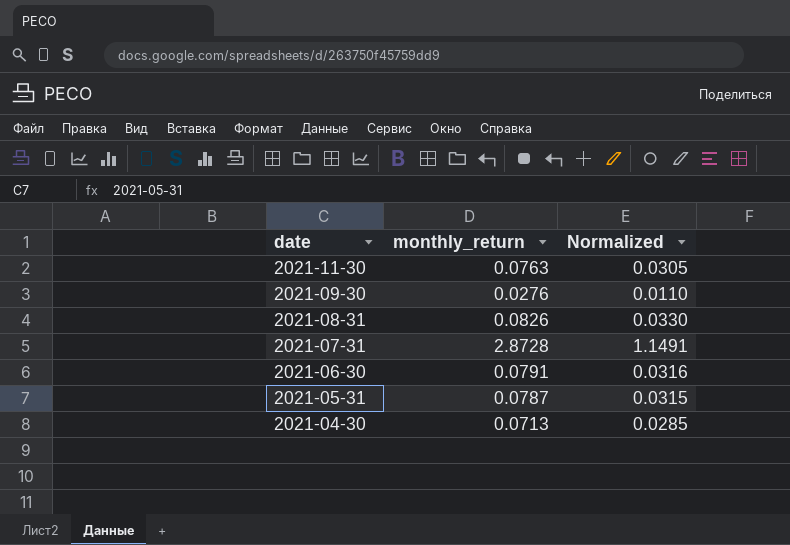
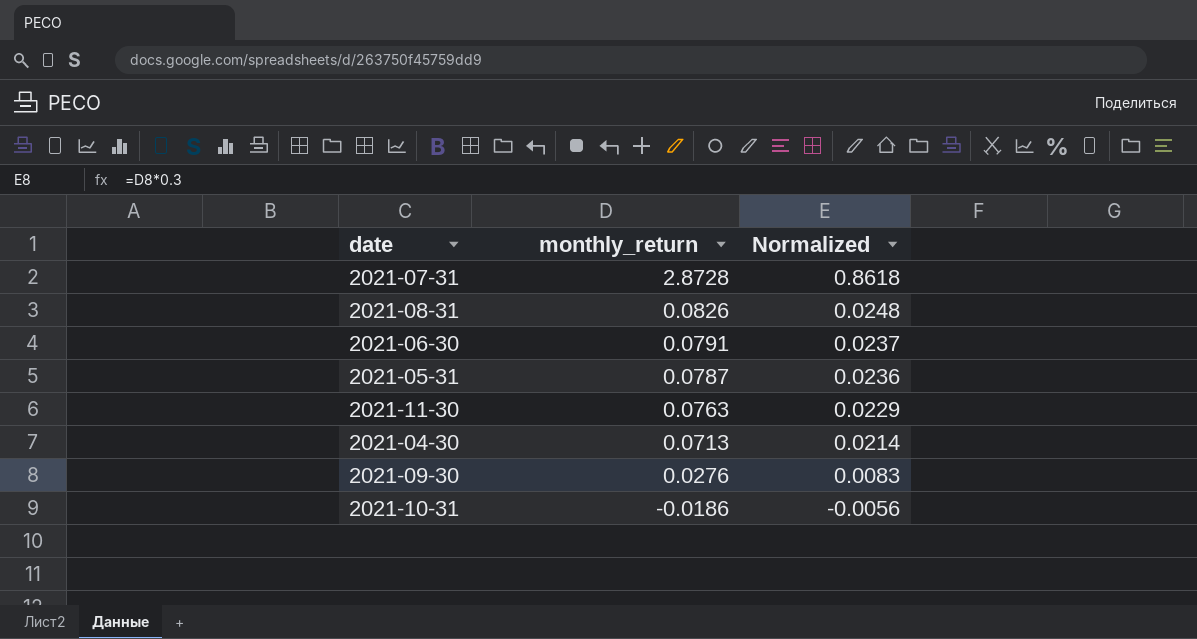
row order: date descending -> monthly_return descending
column Normalized | formula: [monthly_return] * 0.4 -> [monthly_return] * 0.3
row 2021-10-31: none -> -0.0186 | -0.0056

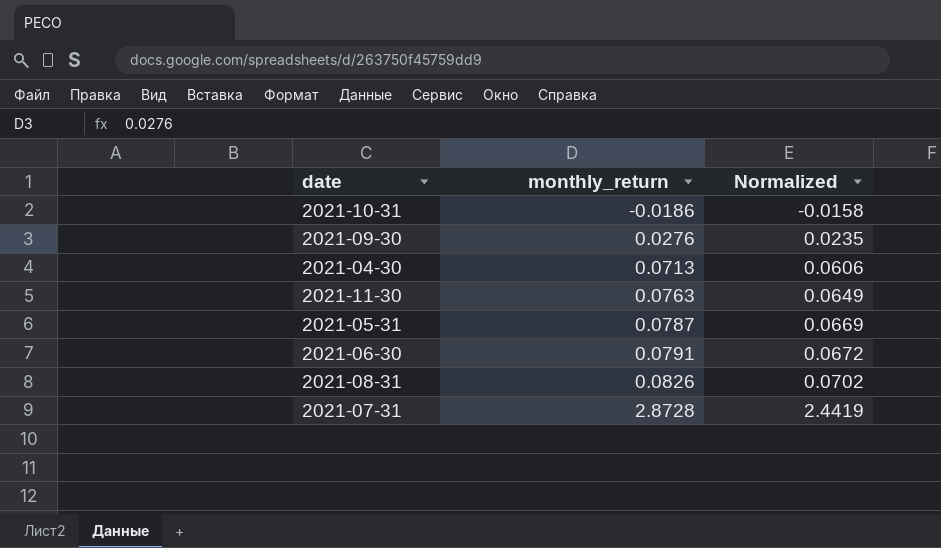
row order: monthly_return descending -> monthly_return ascending
column Normalized | formula: [monthly_return] * 0.3 -> [monthly_return] * 0.85

